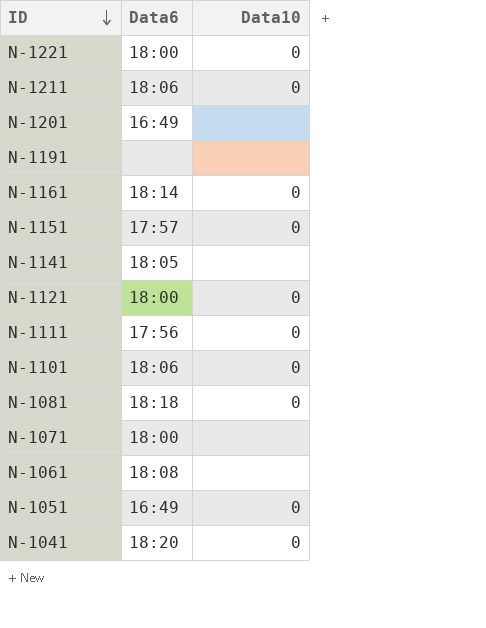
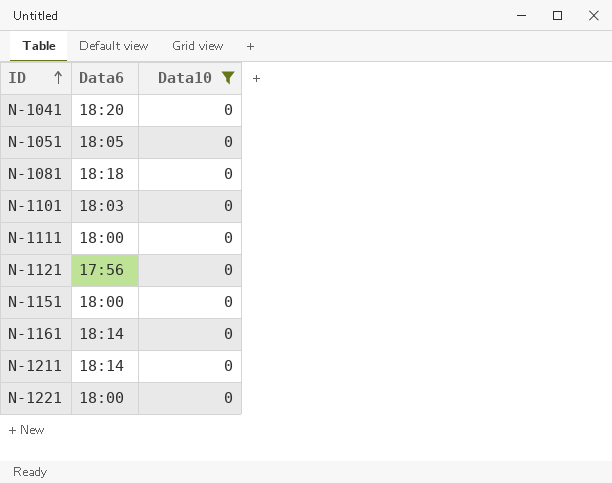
filter: none -> Data10 = 0
row order: ID descending -> ID ascending
N-1051 | Data6: 16:49 -> 18:05
N-1101 | Data6: 18:06 -> 18:03
N-1111 | Data6: 17:56 -> 18:00
N-1121 | Data6: 18:00 -> 17:56
N-1151 | Data6: 17:57 -> 18:00
N-1211 | Data6: 18:06 -> 18:14

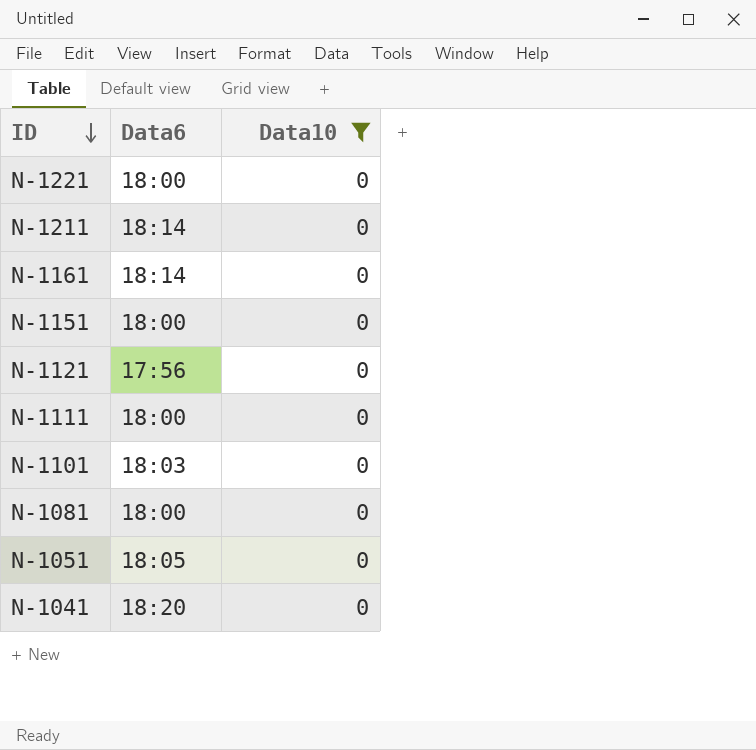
row order: ID ascending -> ID descending
N-1081 | Data6: 18:18 -> 18:00

